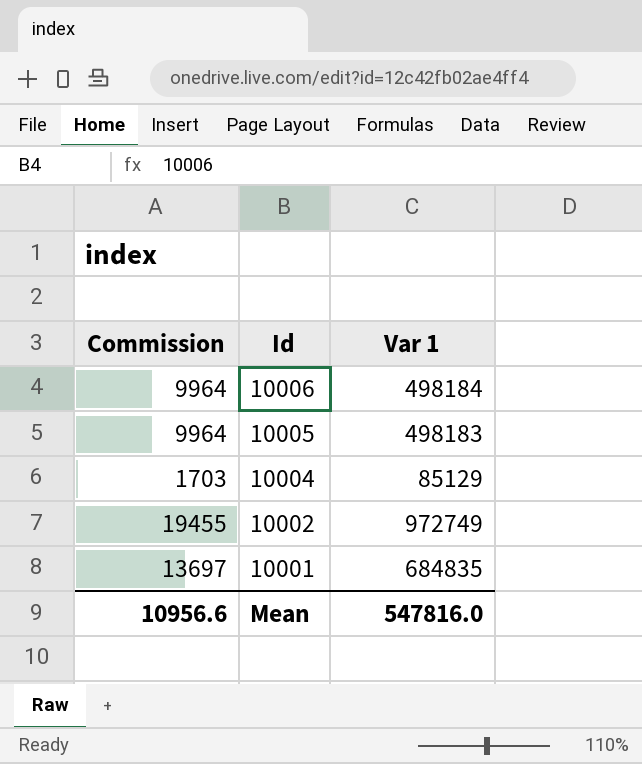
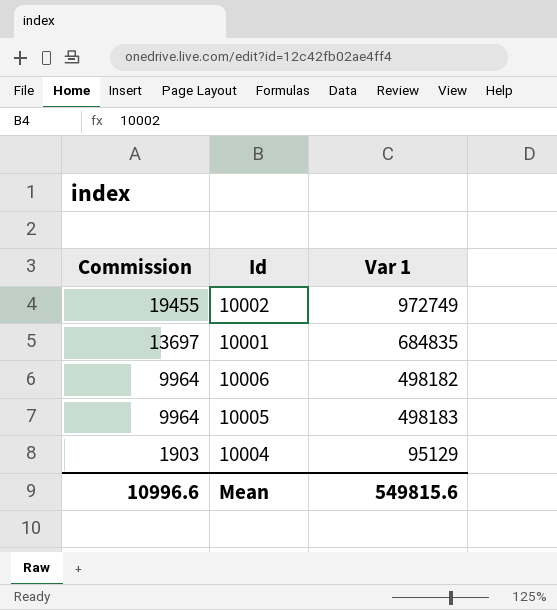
row order: Id descending -> Commission descending
10006 | Var 1: 498184 -> 498182
10004 | Commission: 1703 -> 1903
10004 | Var 1: 85129 -> 95129
Mean | Commission: 10956.6 -> 10996.6
Mean | Var 1: 547816.0 -> 549815.6

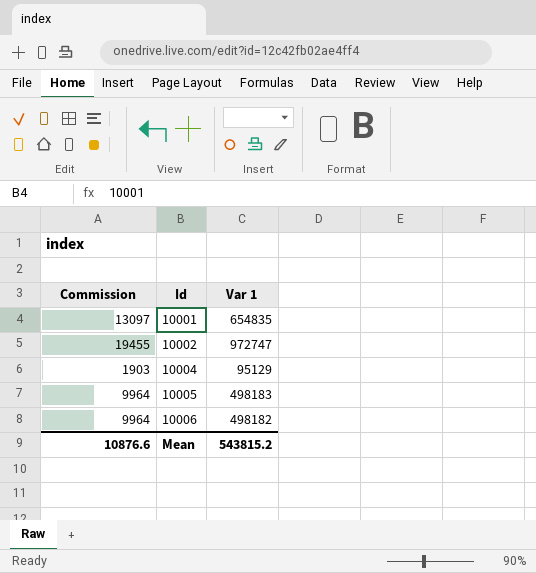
row order: Commission descending -> Id ascending
10001 | Commission: 13697 -> 13097
10001 | Var 1: 684835 -> 654835
10002 | Var 1: 972749 -> 972747
Mean | Commission: 10996.6 -> 10876.6
Mean | Var 1: 549815.6 -> 543815.2

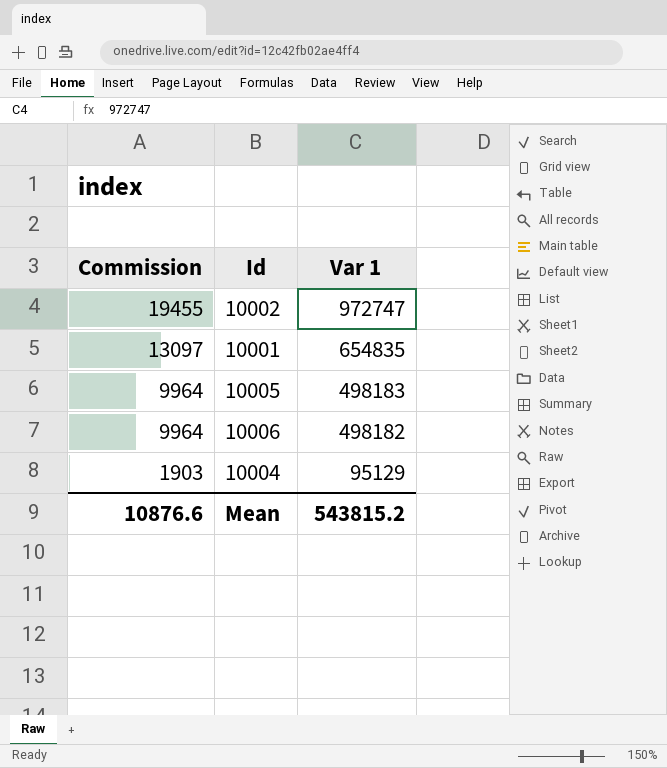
row order: Id ascending -> Commission descending

